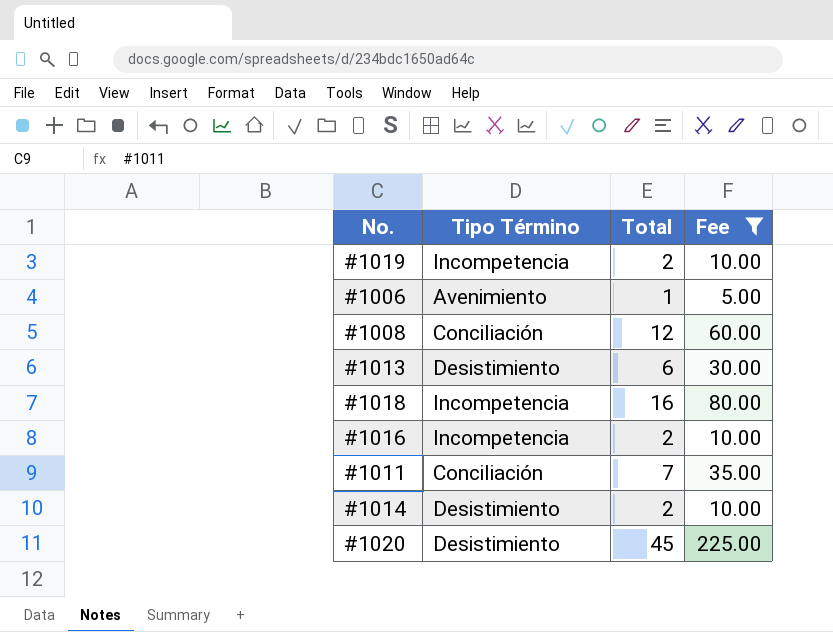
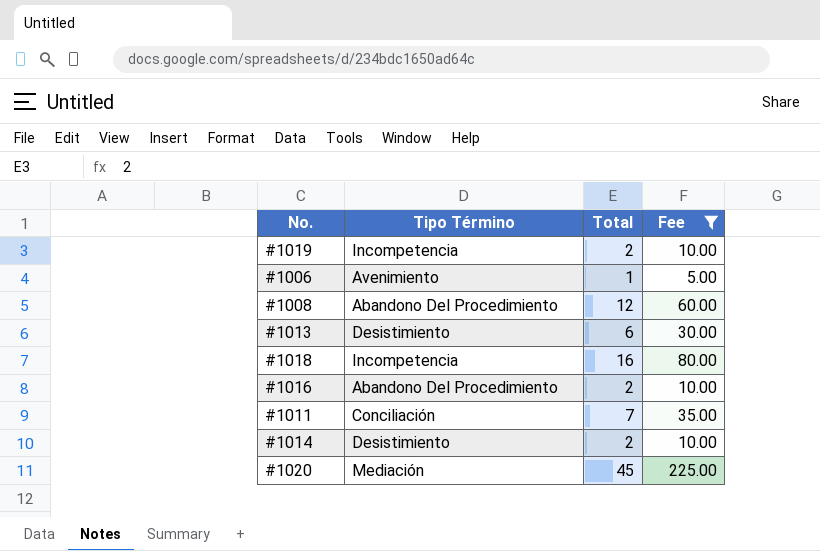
#1008 | Tipo Término: Conciliación -> Abandono Del Procedimiento
#1016 | Tipo Término: Incompetencia -> Abandono Del Procedimiento
#1020 | Tipo Término: Desistimiento -> Mediación

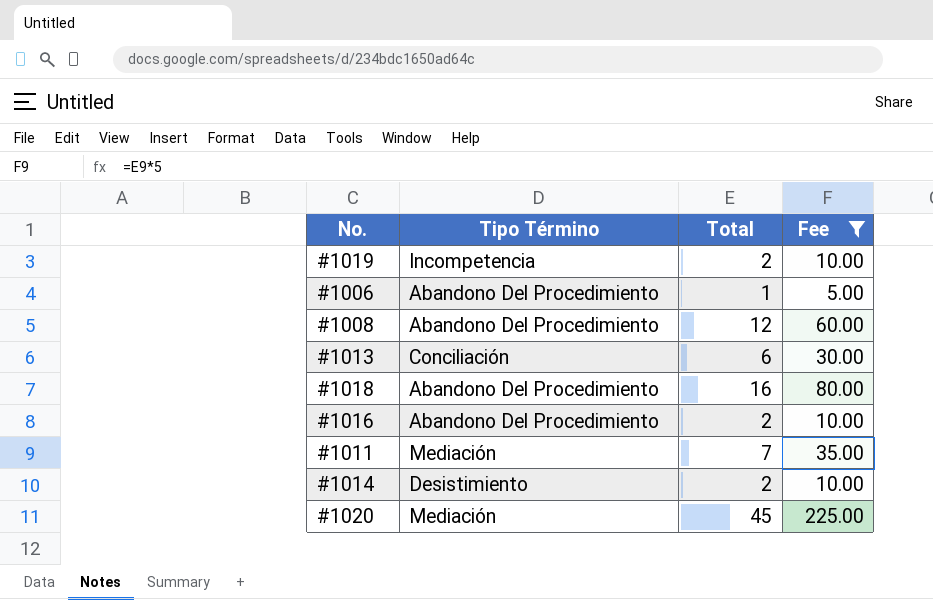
#1006 | Tipo Término: Avenimiento -> Abandono Del Procedimiento
#1013 | Tipo Término: Desistimiento -> Conciliación
#1018 | Tipo Término: Incompetencia -> Abandono Del Procedimiento
#1011 | Tipo Término: Conciliación -> Mediación

